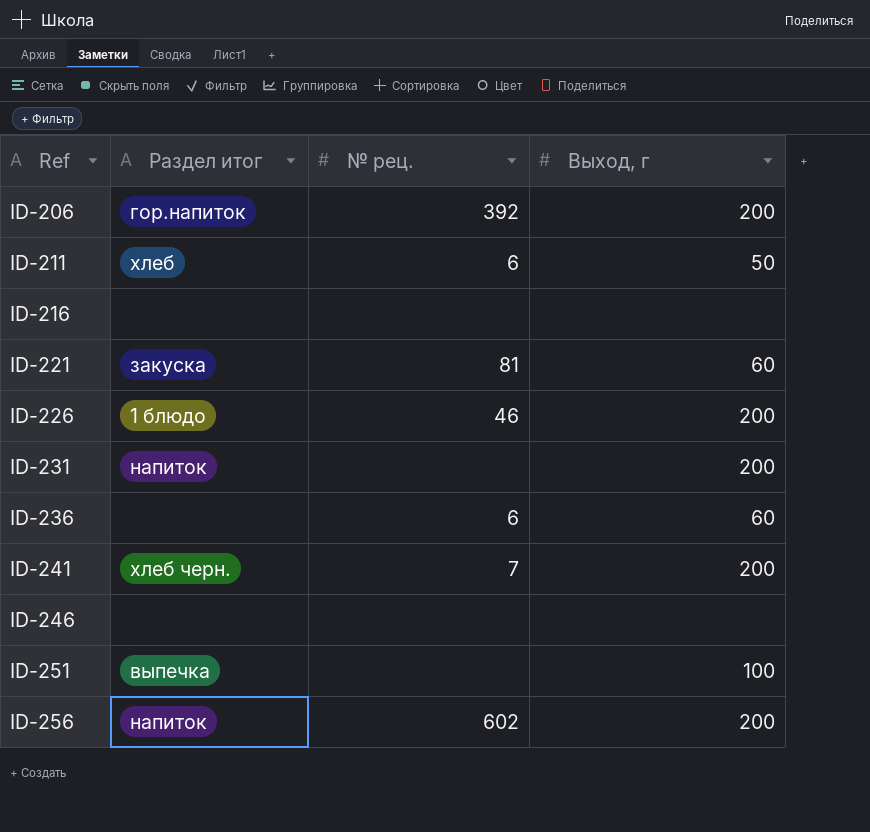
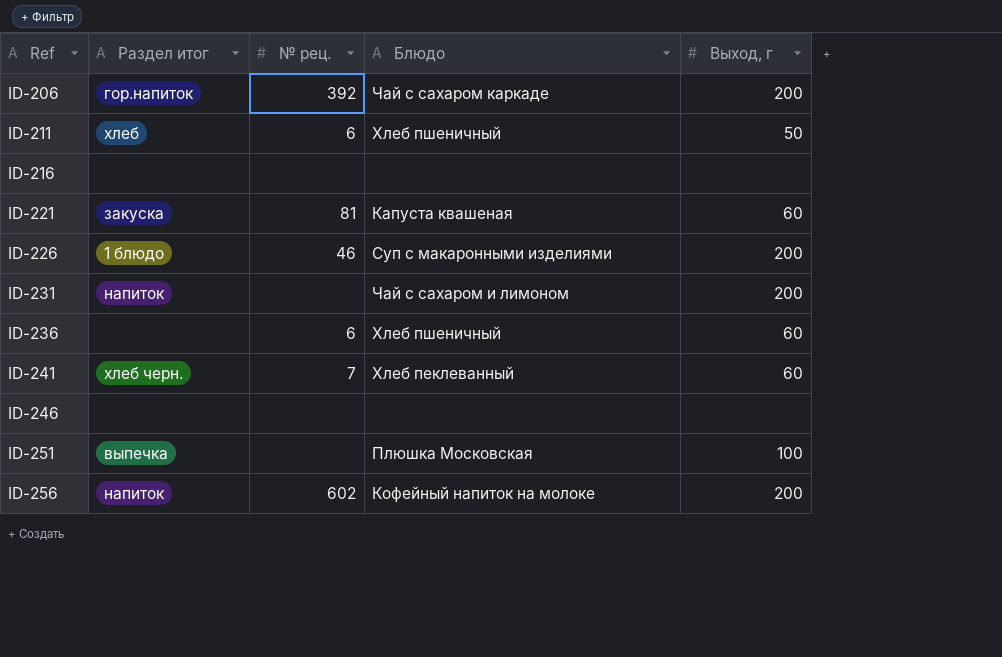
column Блюдо | position: none -> 4
ID-241 | Выход, г: 200 -> 60

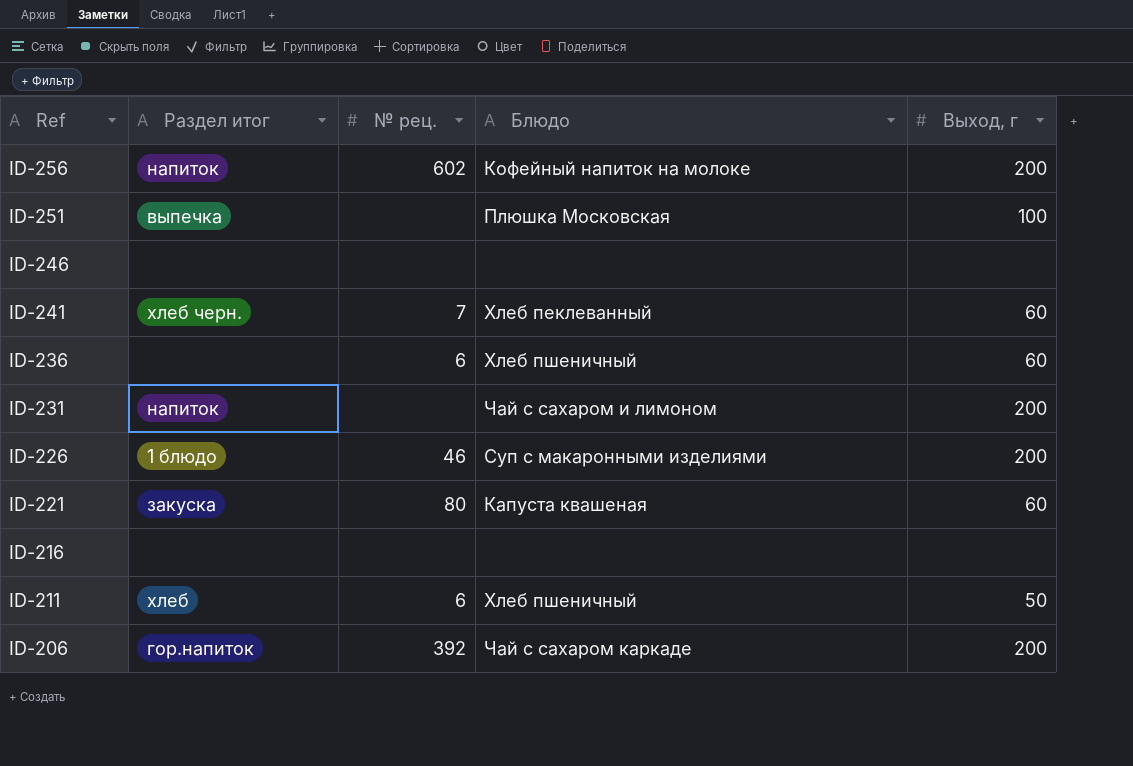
row order: Ref ascending -> Ref descending
ID-221 | № рец.: 81 -> 80

